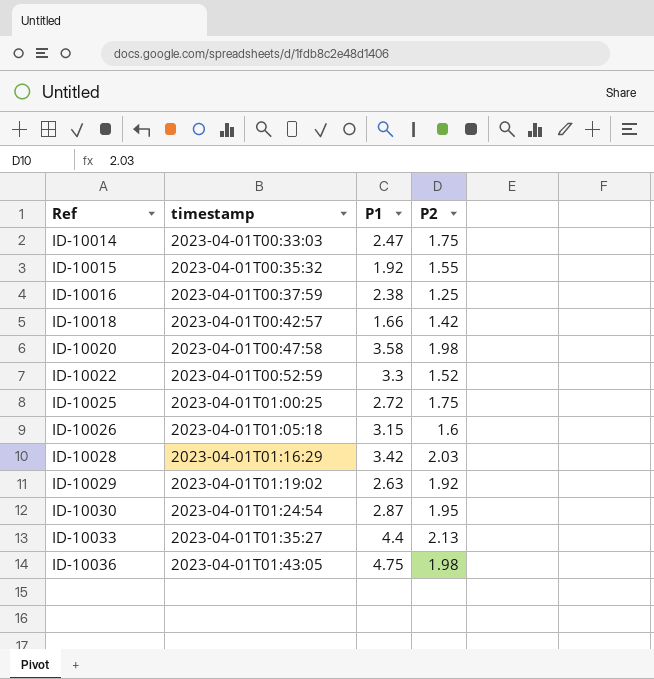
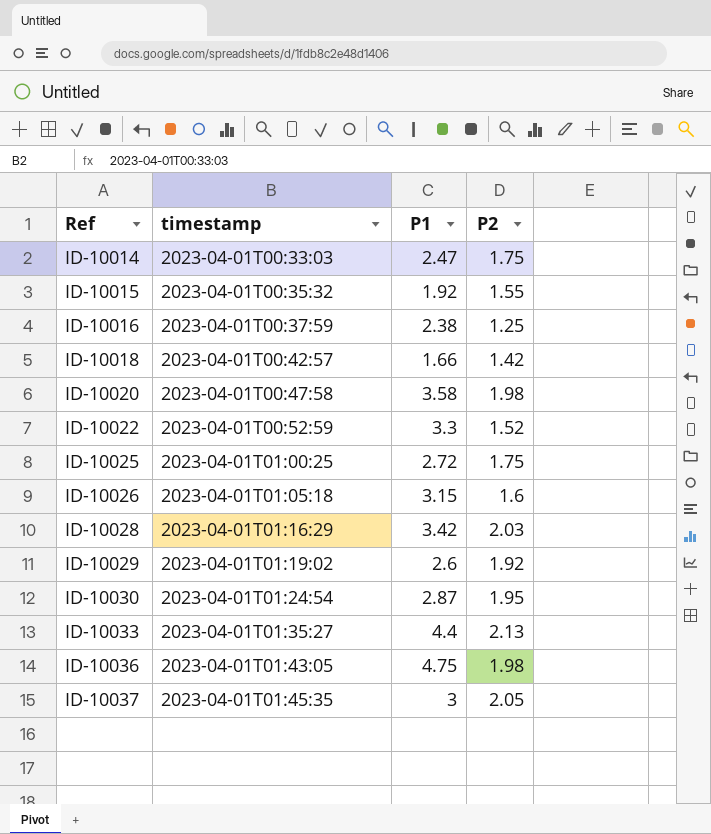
ID-10029 | P1: 2.63 -> 2.6
row ID-10037: none -> 2023-04-01T01:45:35 | 3 | 2.05

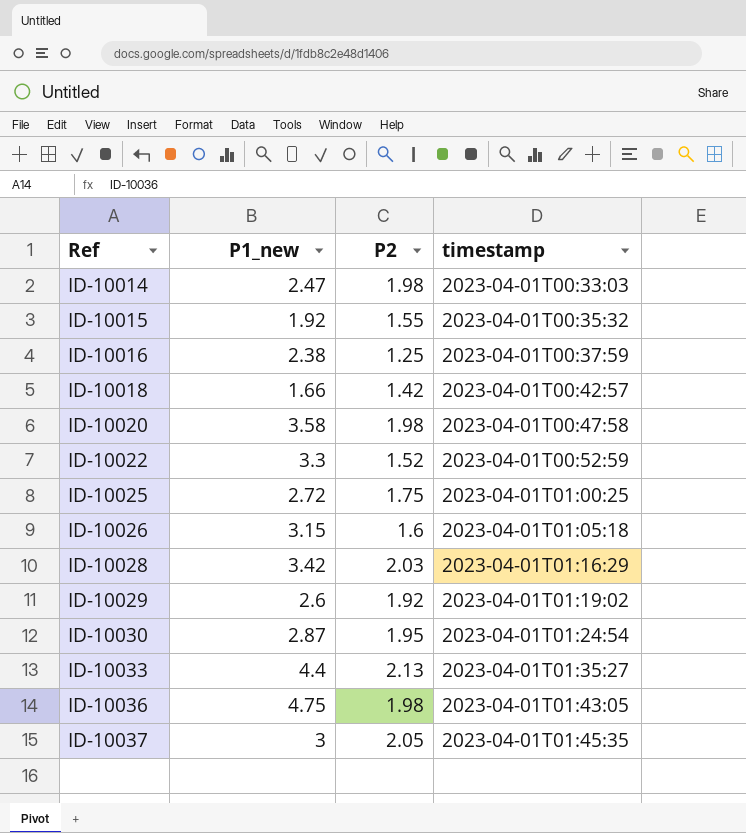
column name: P1 -> P1_new
column timestamp | position: 2 -> 4
ID-10014 | P2: 1.75 -> 1.98

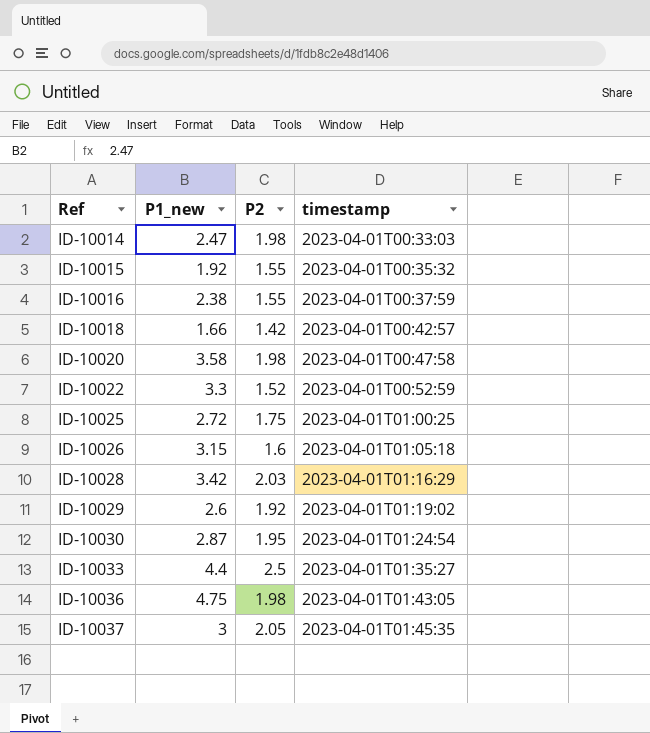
ID-10016 | P2: 1.25 -> 1.55
ID-10033 | P2: 2.13 -> 2.5

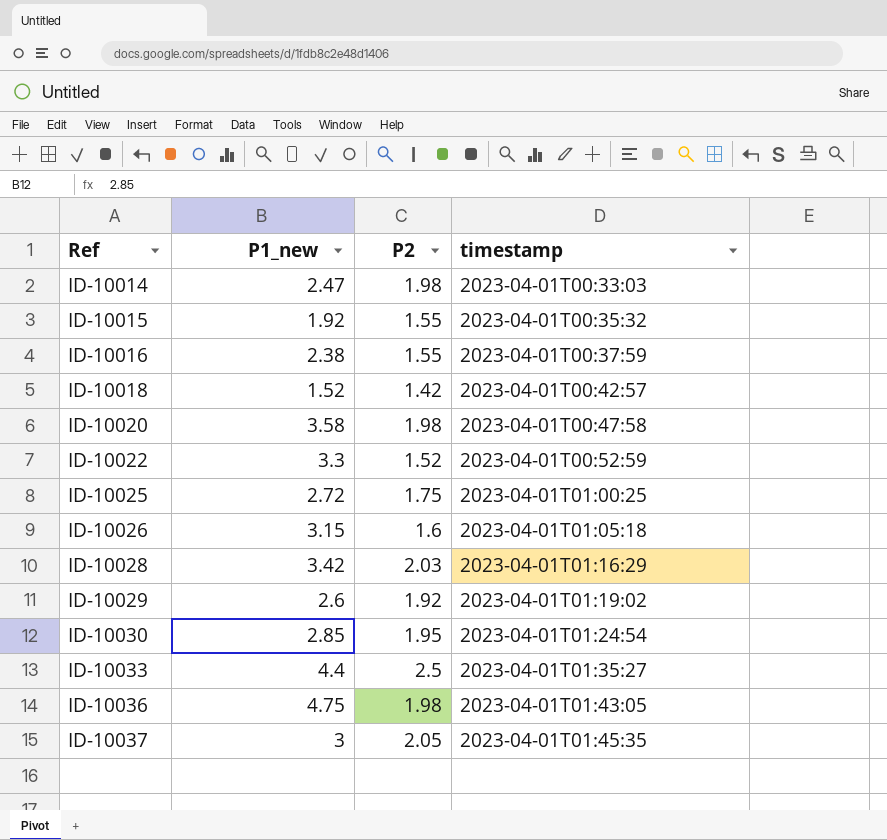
ID-10018 | P1_new: 1.66 -> 1.52
ID-10030 | P1_new: 2.87 -> 2.85

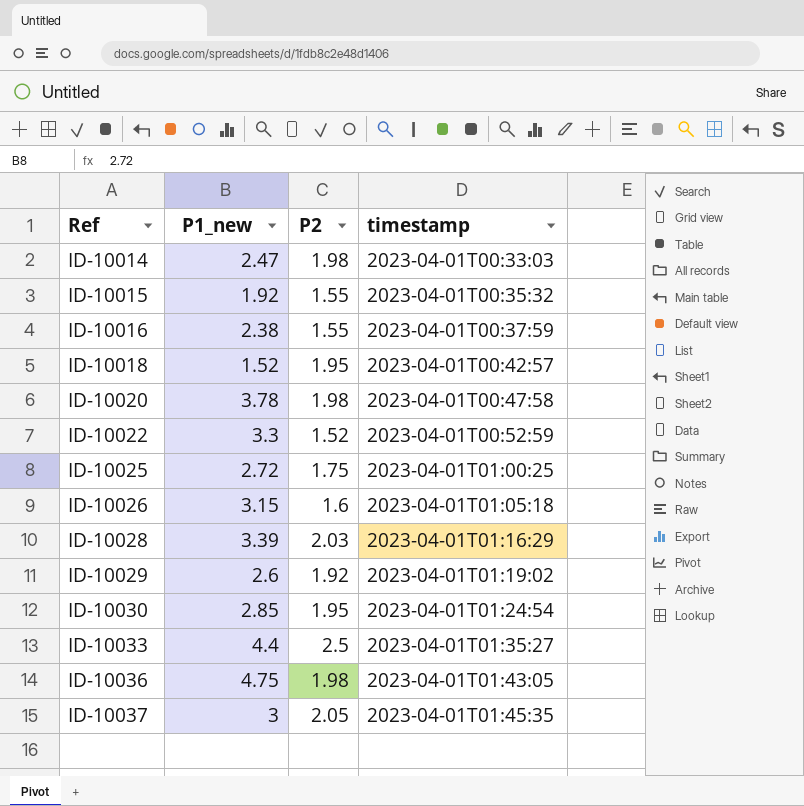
ID-10018 | P2: 1.42 -> 1.95
ID-10020 | P1_new: 3.58 -> 3.78
ID-10028 | P1_new: 3.42 -> 3.39

